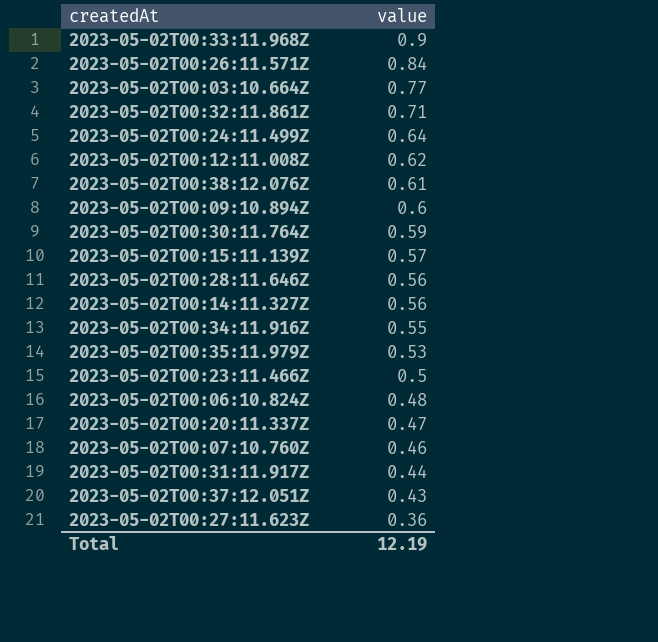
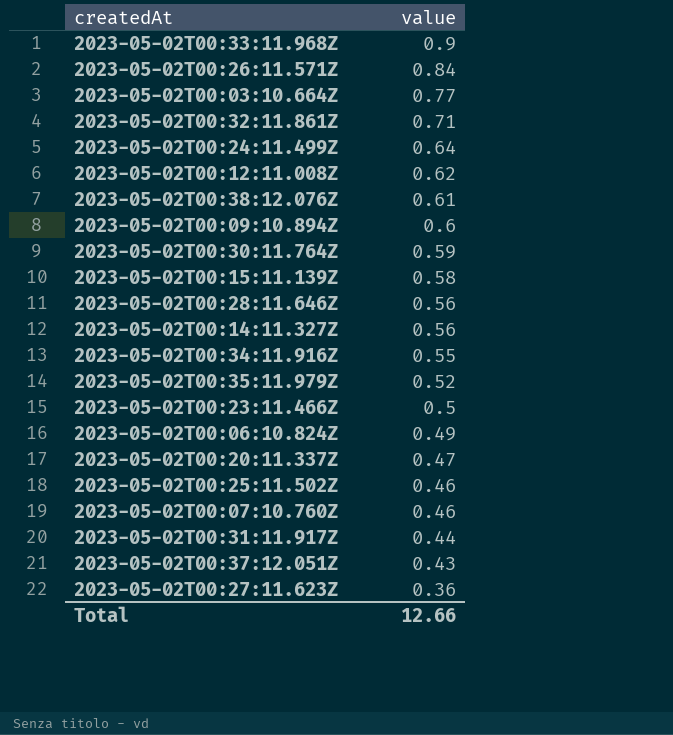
2023-05-02T00:15:11.139Z | value: 0.57 -> 0.58
2023-05-02T00:35:11.979Z | value: 0.53 -> 0.52
2023-05-02T00:06:10.824Z | value: 0.48 -> 0.49
row 2023-05-02T00:25:11.502Z: none -> 0.46
Total | value: 12.19 -> 12.66

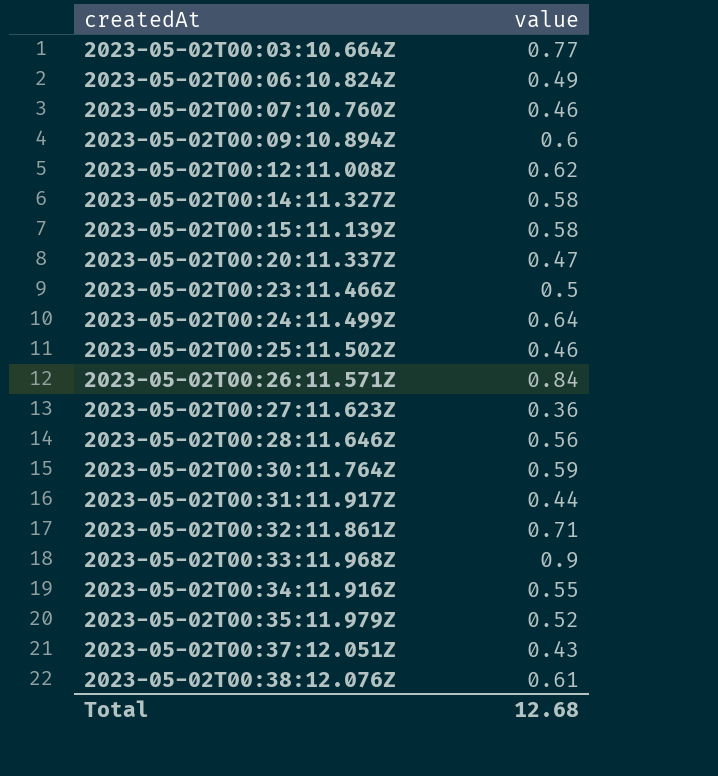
row order: value descending -> createdAt ascending
2023-05-02T00:14:11.327Z | value: 0.56 -> 0.58
Total | value: 12.66 -> 12.68

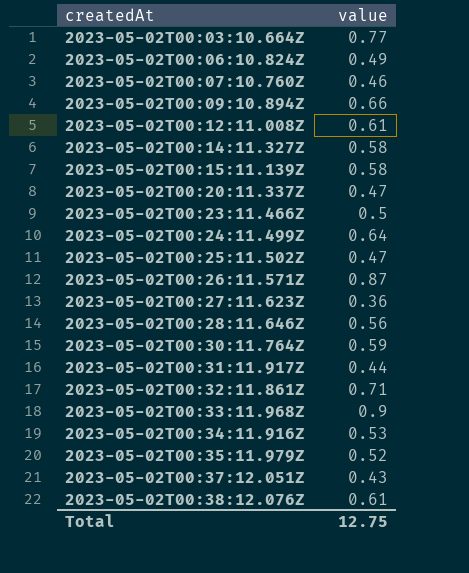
2023-05-02T00:09:10.894Z | value: 0.6 -> 0.66
2023-05-02T00:12:11.008Z | value: 0.62 -> 0.61
2023-05-02T00:25:11.502Z | value: 0.46 -> 0.47
2023-05-02T00:26:11.571Z | value: 0.84 -> 0.87
2023-05-02T00:34:11.916Z | value: 0.55 -> 0.53
Total | value: 12.68 -> 12.75

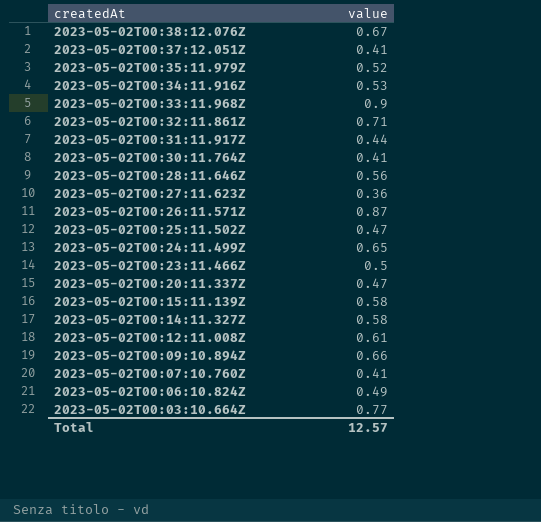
row order: createdAt ascending -> createdAt descending
2023-05-02T00:38:12.076Z | value: 0.61 -> 0.67
2023-05-02T00:37:12.051Z | value: 0.43 -> 0.41
2023-05-02T00:30:11.764Z | value: 0.59 -> 0.41
2023-05-02T00:24:11.499Z | value: 0.64 -> 0.65
2023-05-02T00:07:10.760Z | value: 0.46 -> 0.41
Total | value: 12.75 -> 12.57

